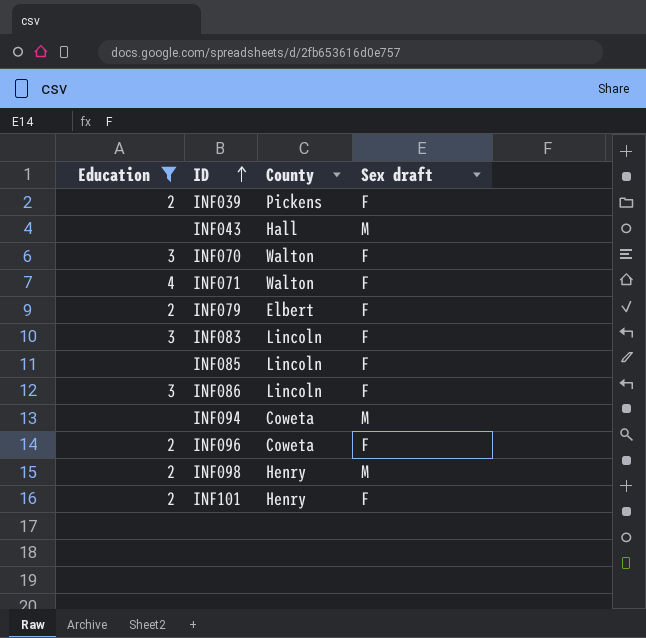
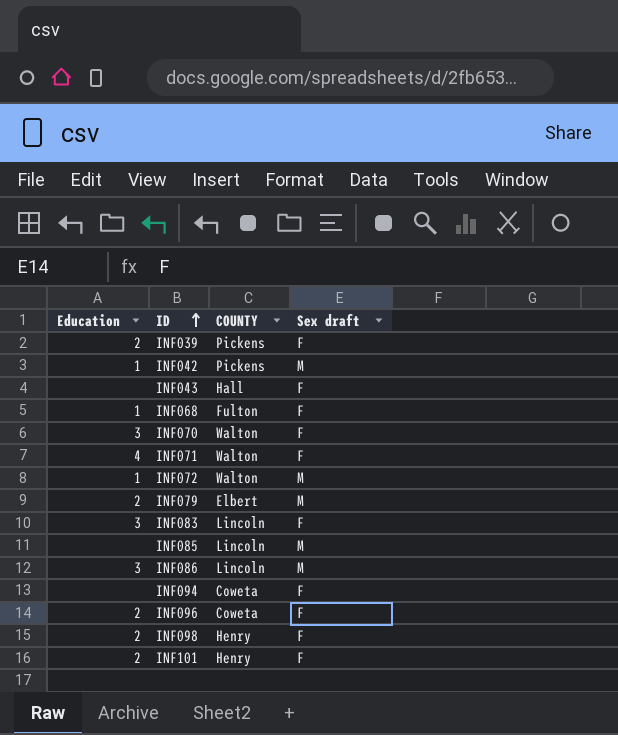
filter: Education != 1 -> none
column name: County -> COUNTY
INF043 | Sex draft: M -> F
INF079 | Sex draft: F -> M
INF085 | Sex draft: F -> M
INF086 | Sex draft: F -> M
INF094 | Sex draft: M -> F
INF098 | Sex draft: M -> F

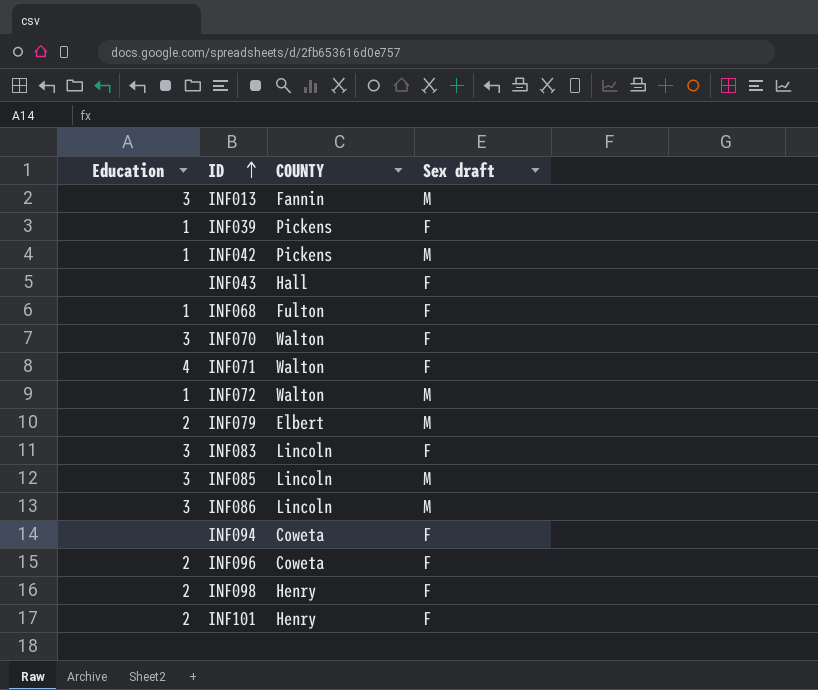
row INF013: none -> 3 | Fannin | M
INF039 | Education: 2 -> 1
INF085 | Education: none -> 3

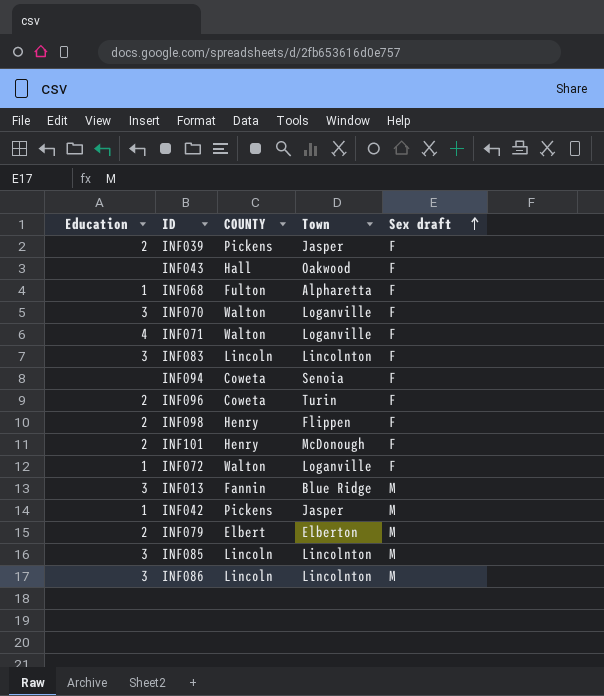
row order: ID ascending -> Sex draft ascending
column Town | position: none -> 4
INF039 | Education: 1 -> 2
INF072 | Sex draft: M -> F

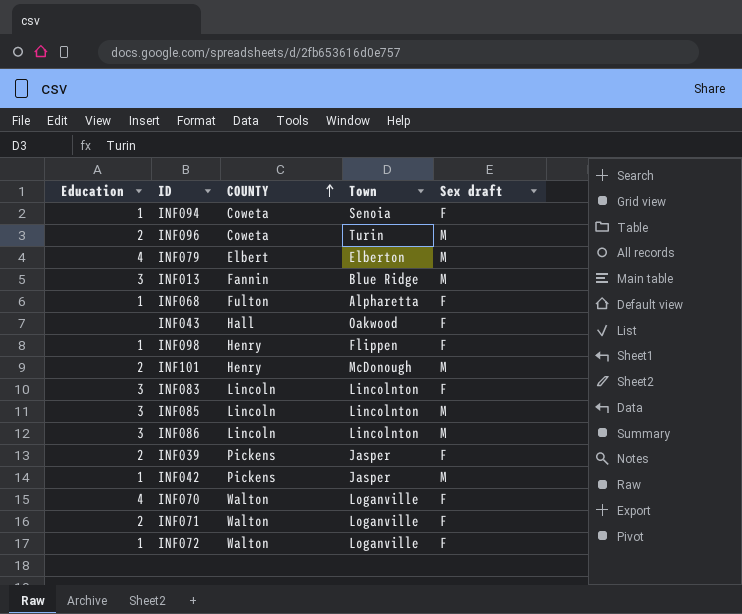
row order: Sex draft ascending -> COUNTY ascending
INF094 | Education: none -> 1
INF096 | Sex draft: F -> M
INF079 | Education: 2 -> 4
INF098 | Education: 2 -> 1
INF101 | Sex draft: F -> M
INF070 | Education: 3 -> 4
INF071 | Education: 4 -> 2

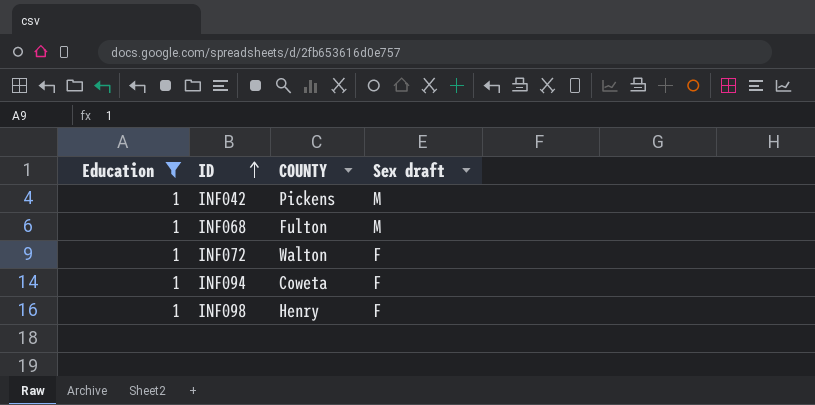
filter: none -> Education = 1
row order: COUNTY ascending -> ID ascending
column Town | position: 4 -> none
INF068 | Sex draft: F -> M

